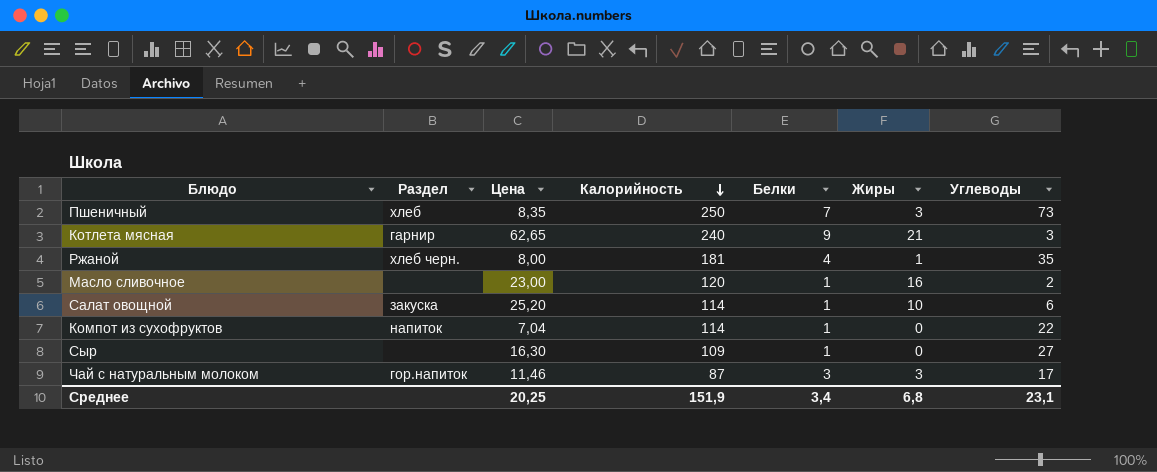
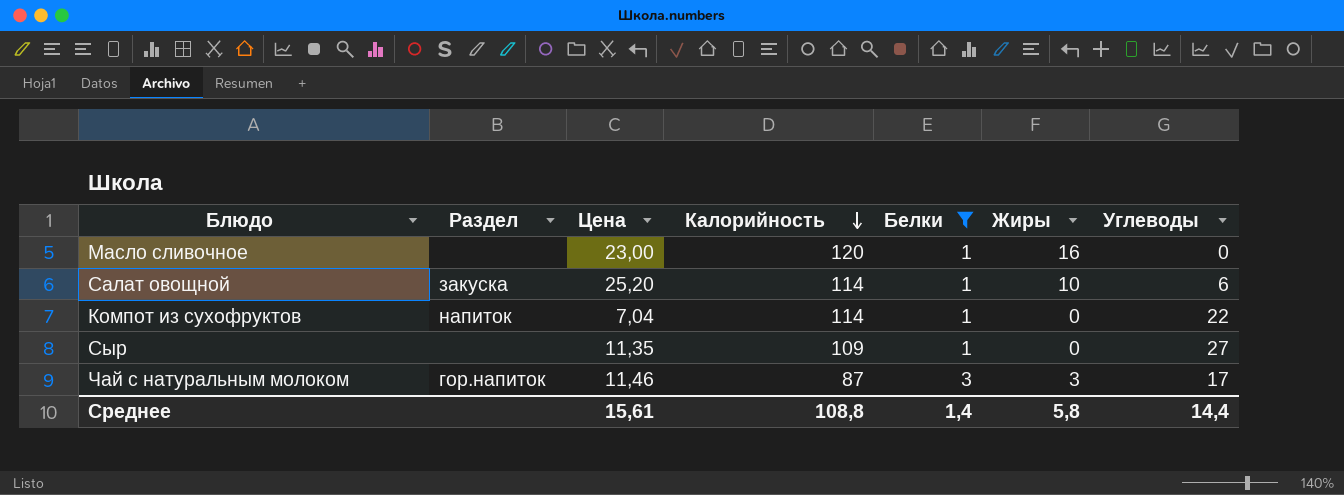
filter: none -> Белки <= 3
Масло сливочное | Углеводы: 2 -> 0
Сыр | Цена: 16,30 -> 11,35
Среднее | Цена: 20,25 -> 15,61
Среднее | Калорийность: 151,9 -> 108,8
Среднее | Белки: 3,4 -> 1,4
Среднее | Жиры: 6,8 -> 5,8
Среднее | Углеводы: 23,1 -> 14,4

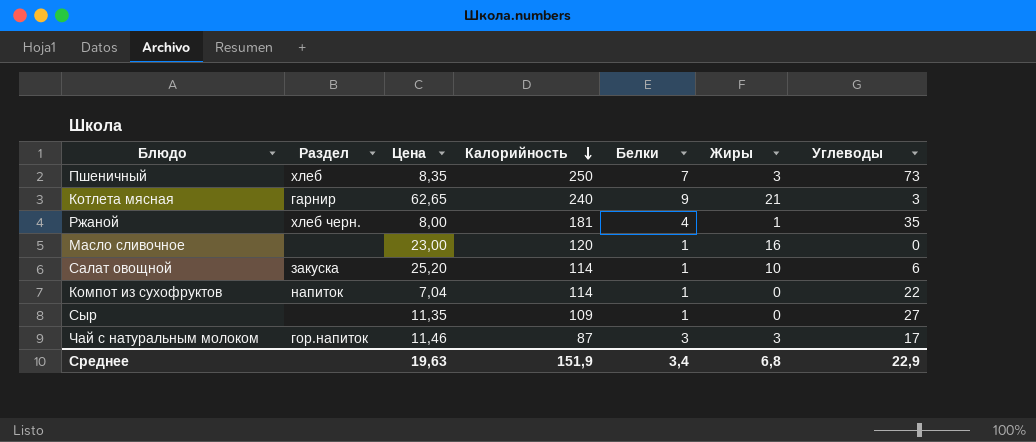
filter: Белки <= 3 -> none
Среднее | Цена: 15,61 -> 19,63
Среднее | Калорийность: 108,8 -> 151,9
Среднее | Белки: 1,4 -> 3,4
Среднее | Жиры: 5,8 -> 6,8
Среднее | Углеводы: 14,4 -> 22,9

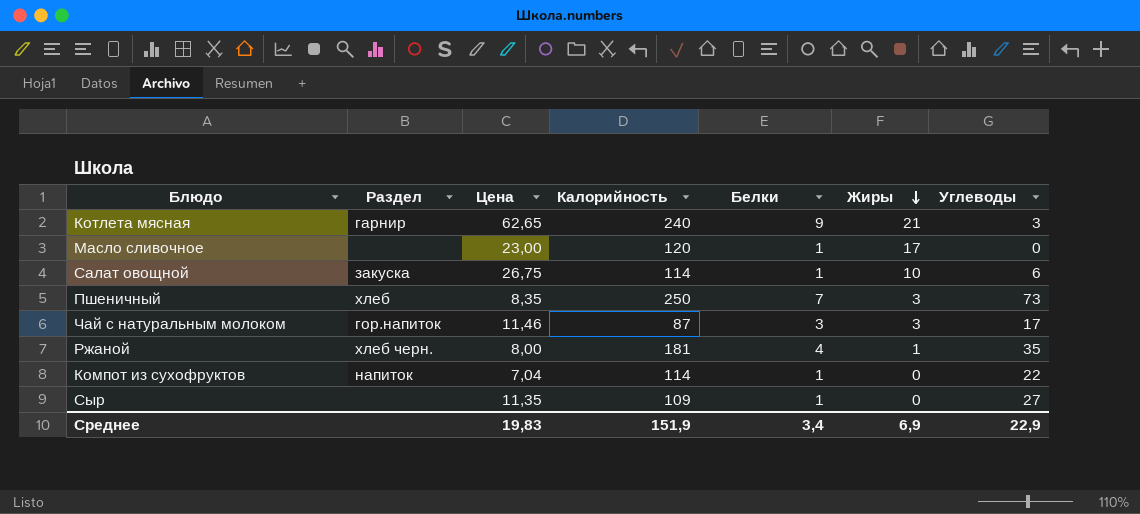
row order: Калорийность descending -> Жиры descending
Масло сливочное | Жиры: 16 -> 17
Салат овощной | Цена: 25,20 -> 26,75
Среднее | Цена: 19,63 -> 19,83
Среднее | Жиры: 6,8 -> 6,9

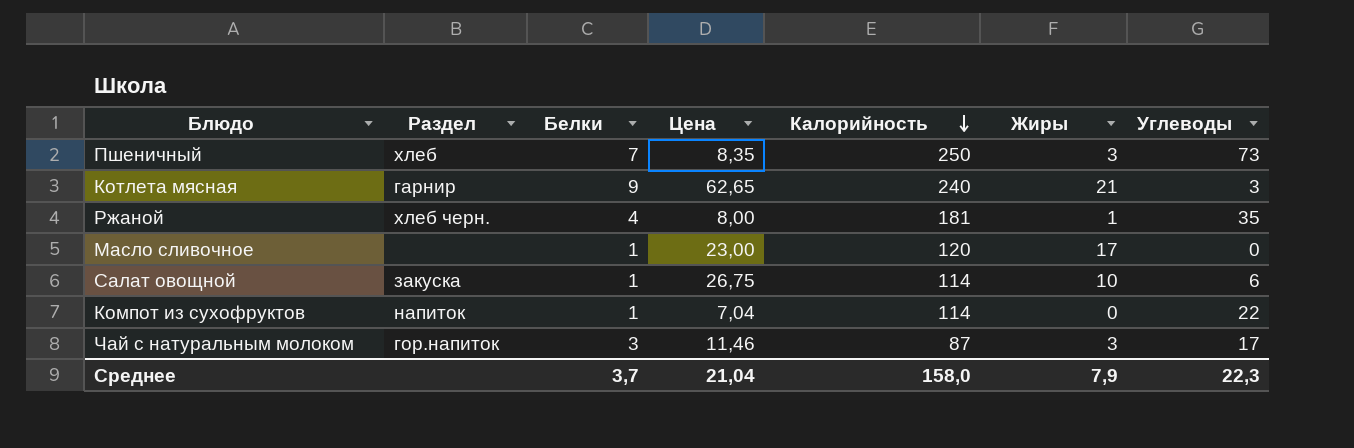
row order: Жиры descending -> Калорийность descending
column Белки | position: 5 -> 3
row Сыр: none | 11,35 | 109 | 1 | 0 | 27 -> none
Среднее | Белки: 3,4 -> 3,7
Среднее | Цена: 19,83 -> 21,04
Среднее | Калорийность: 151,9 -> 158,0
Среднее | Жиры: 6,9 -> 7,9
Среднее | Углеводы: 22,9 -> 22,3

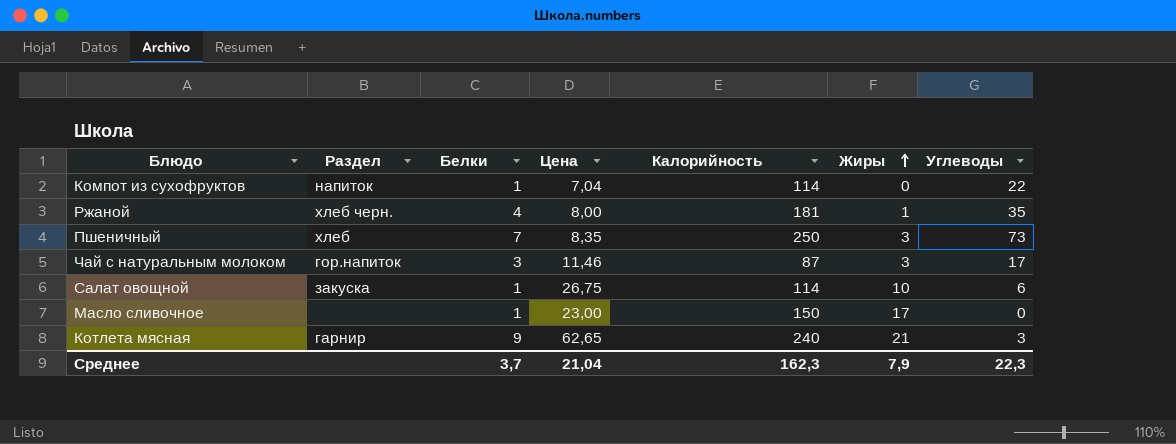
row order: Калорийность descending -> Жиры ascending
Масло сливочное | Калорийность: 120 -> 150
Среднее | Калорийность: 158,0 -> 162,3

